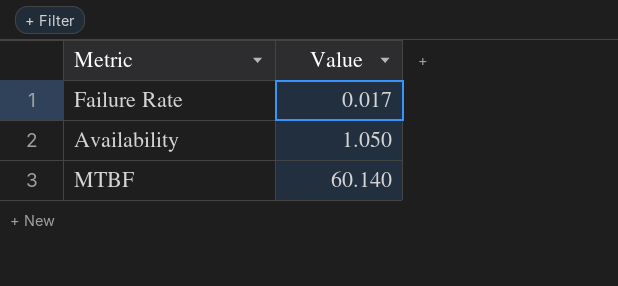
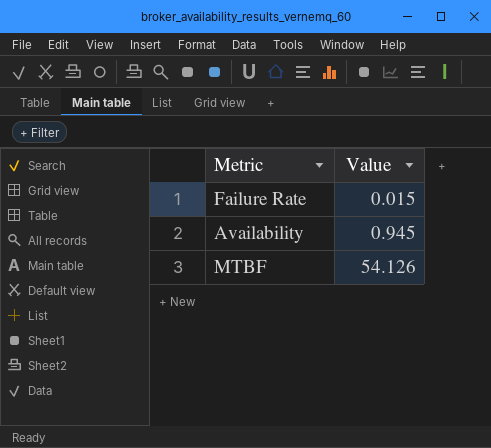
Failure Rate | Value: 0.017 -> 0.015
Availability | Value: 1.050 -> 0.945
MTBF | Value: 60.140 -> 54.126

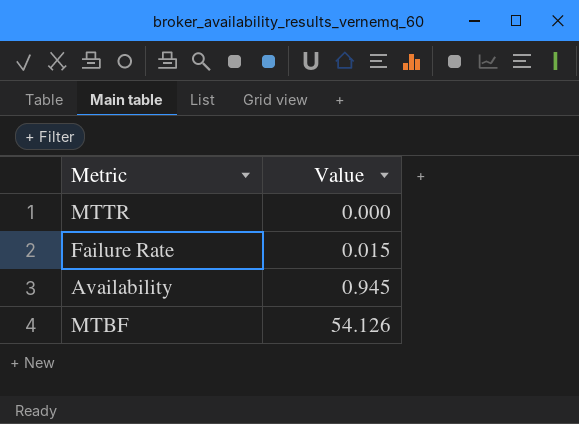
row MTTR: none -> 0.000

